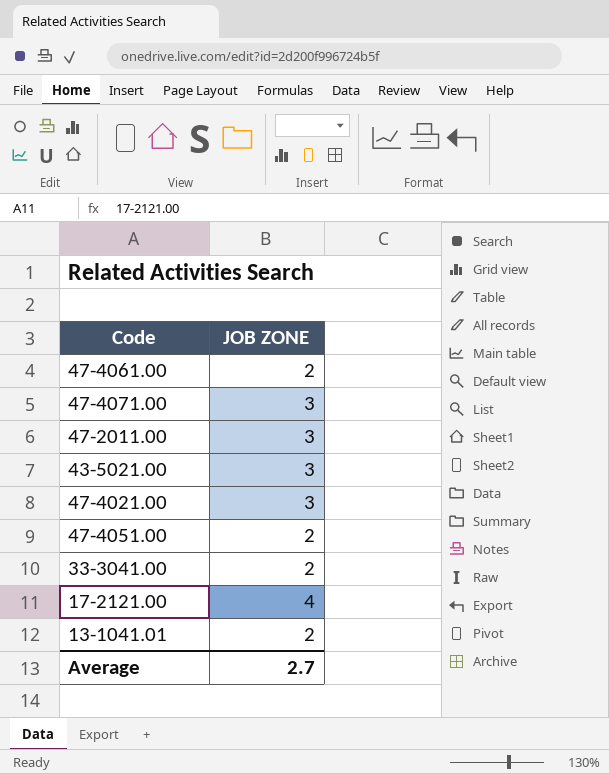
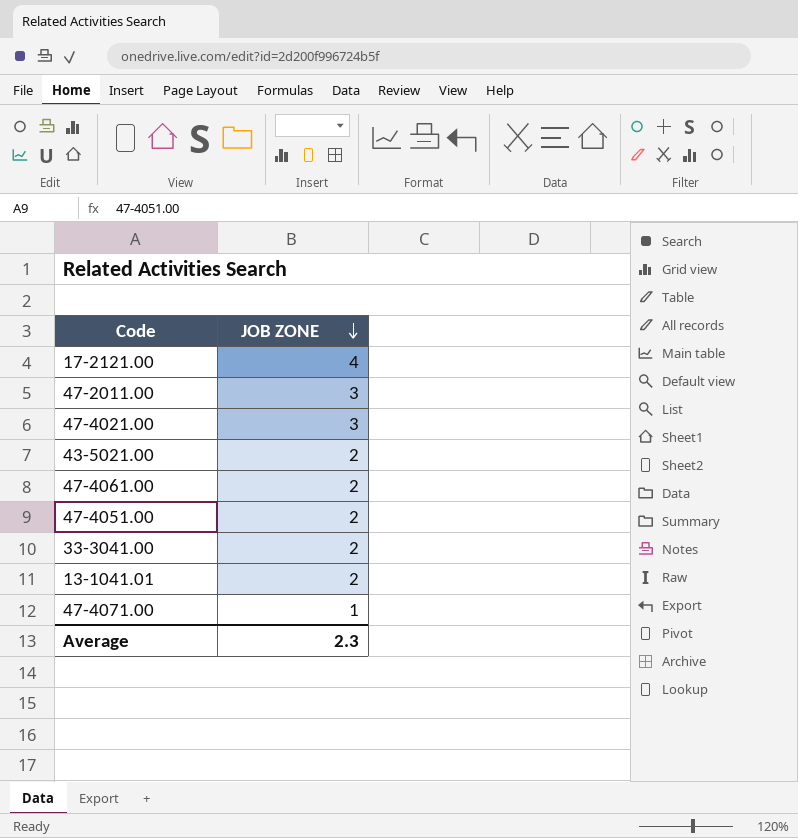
row order: none -> JOB ZONE descending
43-5021.00 | JOB ZONE: 3 -> 2
47-4071.00 | JOB ZONE: 3 -> 1
Average | JOB ZONE: 2.7 -> 2.3

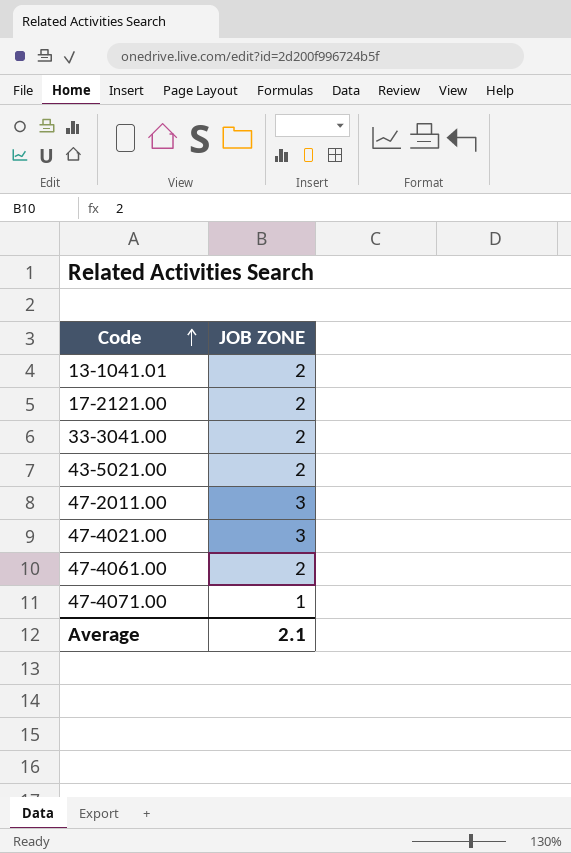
row order: JOB ZONE descending -> Code ascending
row 47-4051.00: 2 -> none
17-2121.00 | JOB ZONE: 4 -> 2
Average | JOB ZONE: 2.3 -> 2.1

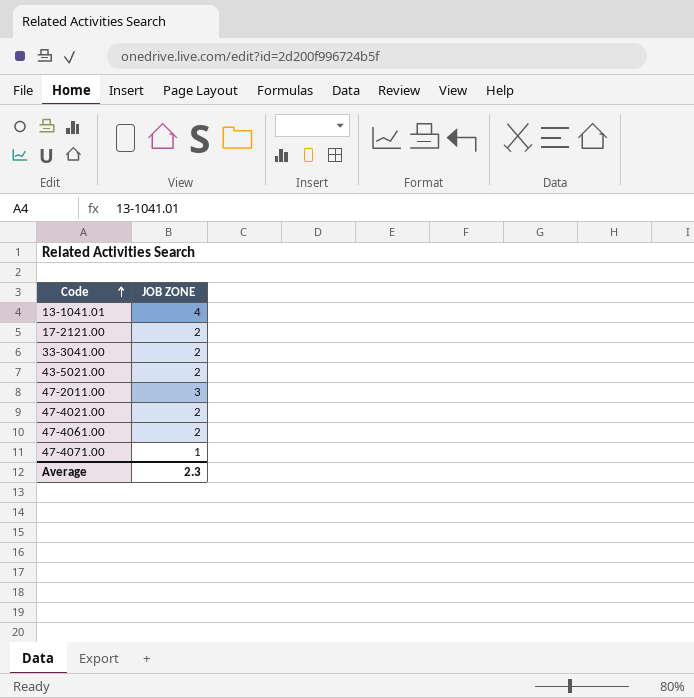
13-1041.01 | JOB ZONE: 2 -> 4
47-4021.00 | JOB ZONE: 3 -> 2
Average | JOB ZONE: 2.1 -> 2.3

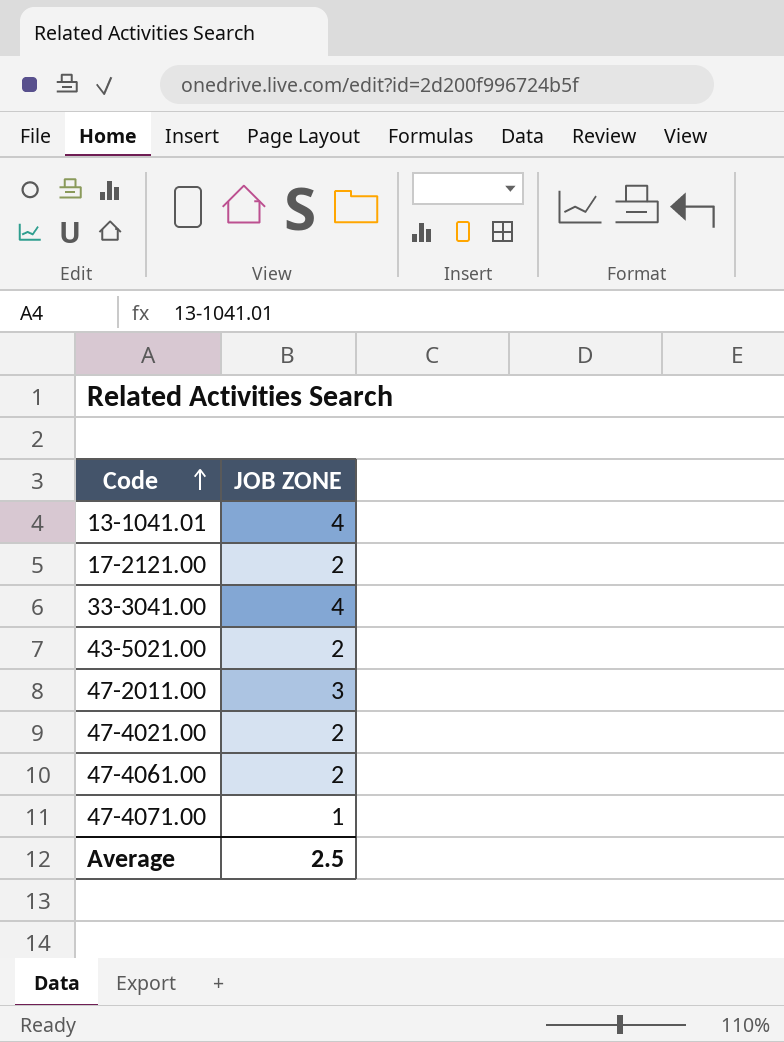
33-3041.00 | JOB ZONE: 2 -> 4
Average | JOB ZONE: 2.3 -> 2.5

